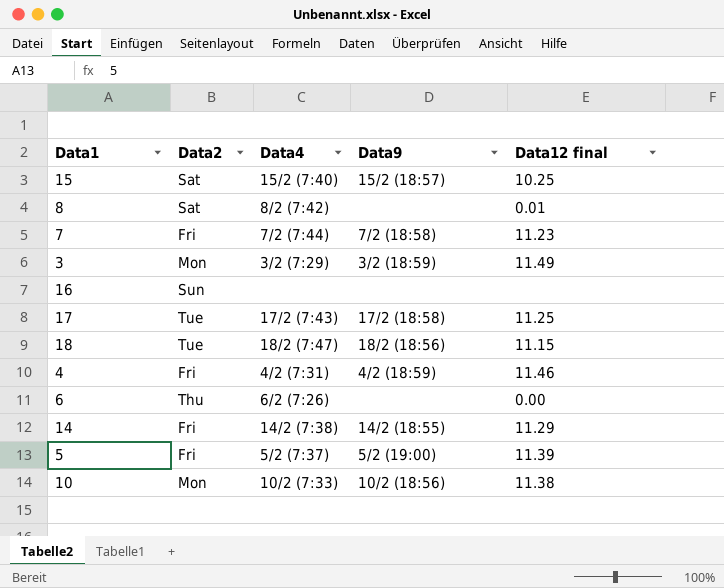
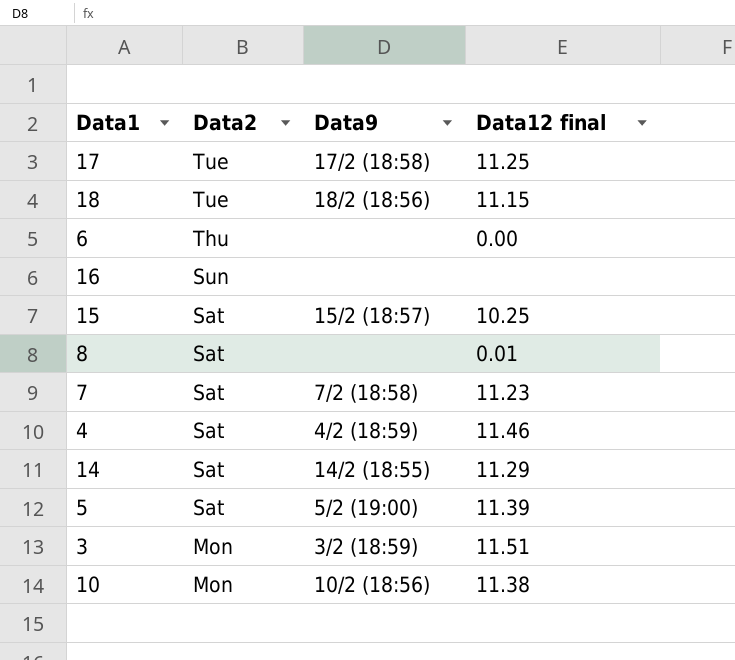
row order: none -> Data2 descending
column Data4 | position: 3 -> none
7 | Data2: Fri -> Sat
4 | Data2: Fri -> Sat
14 | Data2: Fri -> Sat
5 | Data2: Fri -> Sat
3 | Data12 final: 11.49 -> 11.51

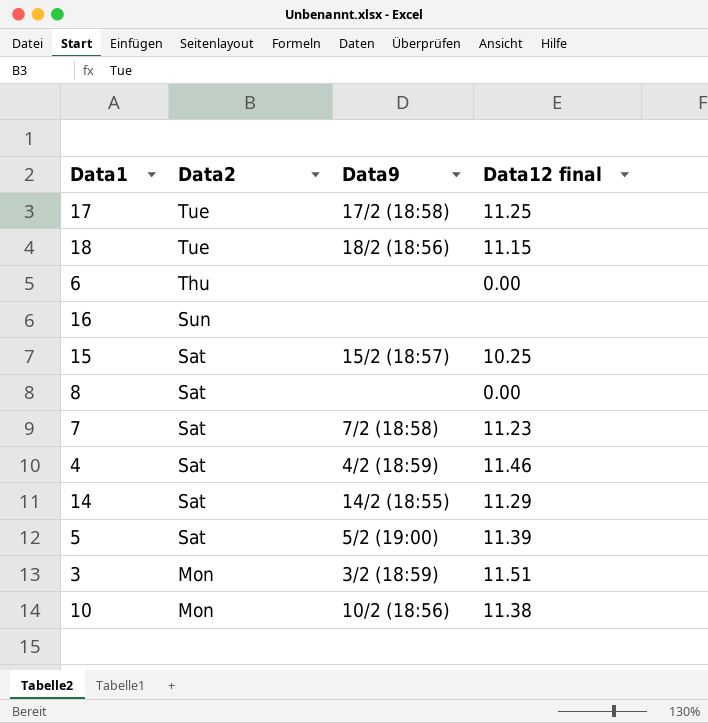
8 | Data12 final: 0.01 -> 0.00

